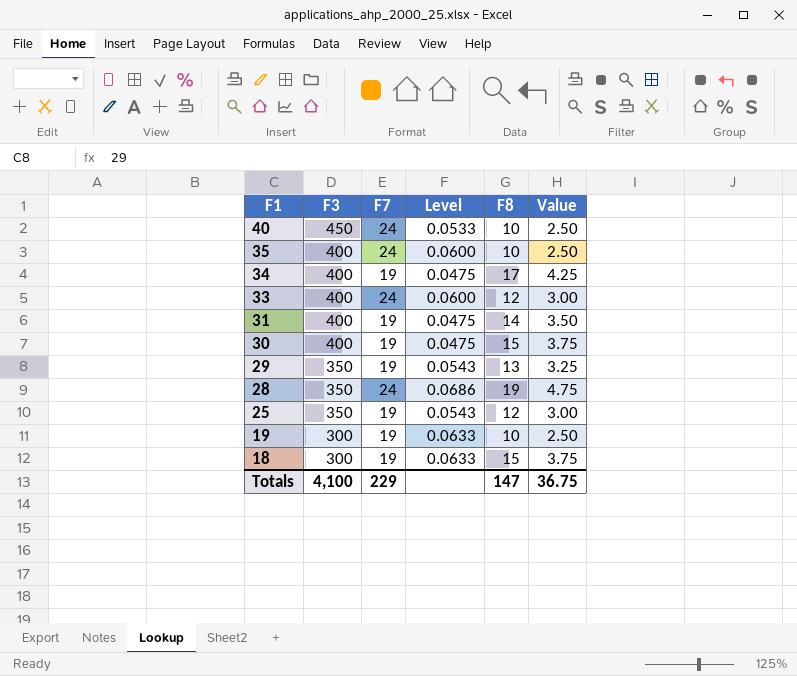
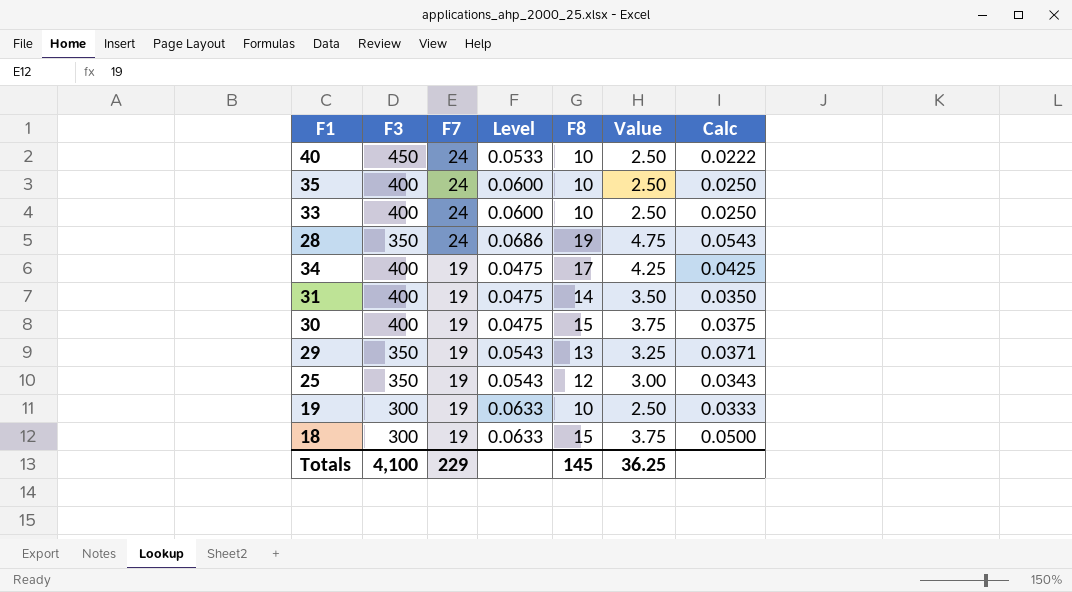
row order: F1 descending -> F7 descending
column Calc | formula: none -> [F8] / [F3]
33 | F8: 12 -> 10
33 | Value: 3.00 -> 2.50
Totals | F8: 147 -> 145
Totals | Value: 36.75 -> 36.25

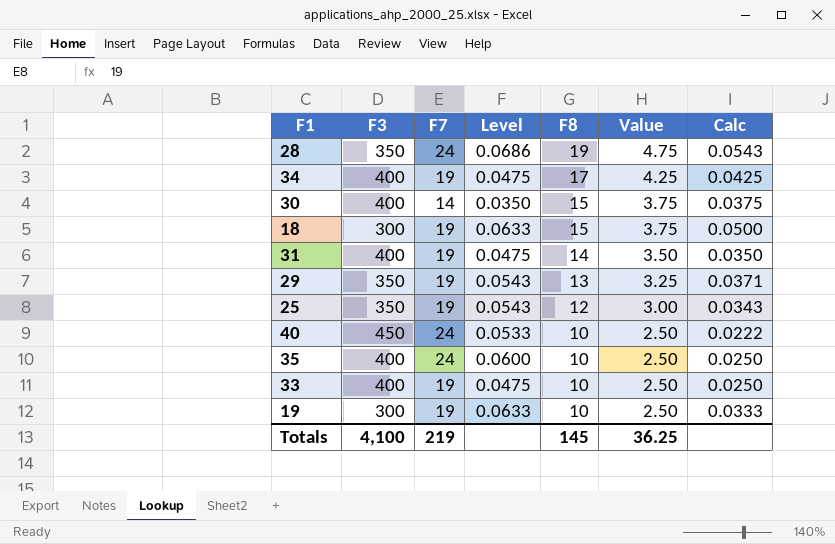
row order: F7 descending -> F8 descending
30 | F7: 19 -> 14
30 | Level: 0.0475 -> 0.0350
33 | F7: 24 -> 19
33 | Level: 0.0600 -> 0.0475
Totals | F7: 229 -> 219

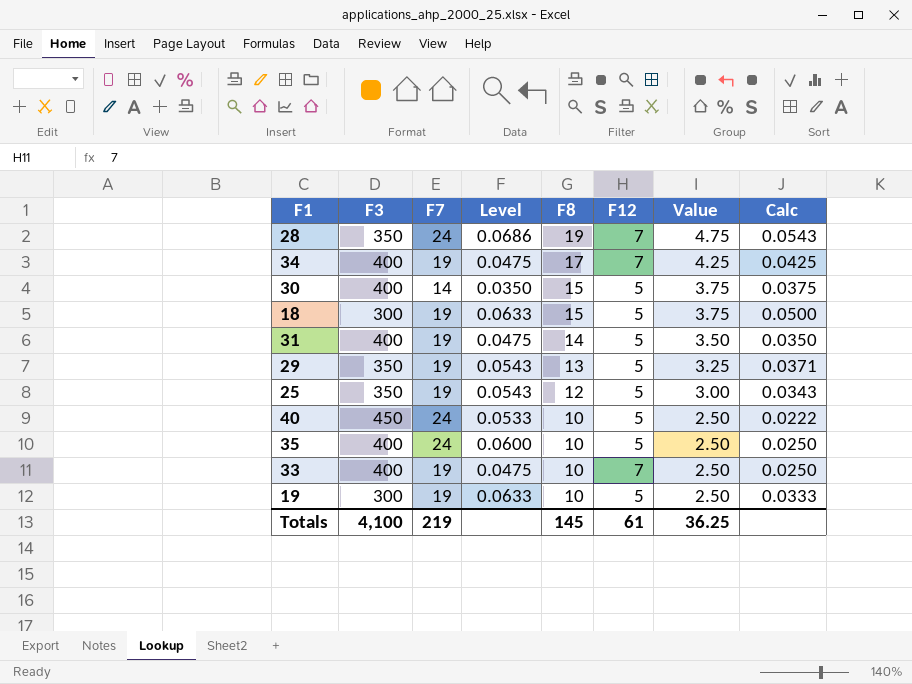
column F12 | position: none -> 6

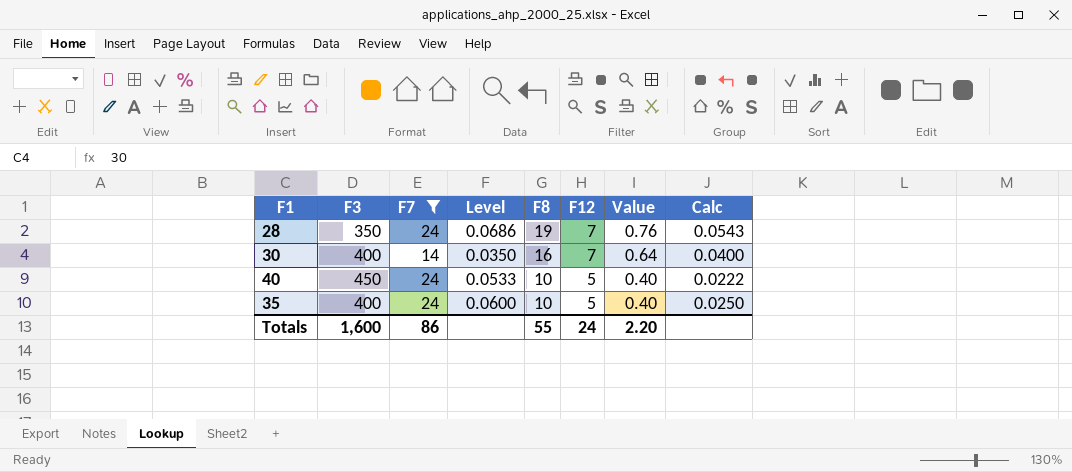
filter: none -> F7 != 19
column Value | formula: [F8] * 0.25 -> [F8] * 0.04
30 | F8: 15 -> 16
30 | F12: 5 -> 7
30 | Calc: 0.0375 -> 0.0400
Totals | F3: 4,100 -> 1,600
Totals | F7: 219 -> 86
Totals | F8: 145 -> 55
Totals | F12: 61 -> 24
Totals | Value: 36.25 -> 2.20

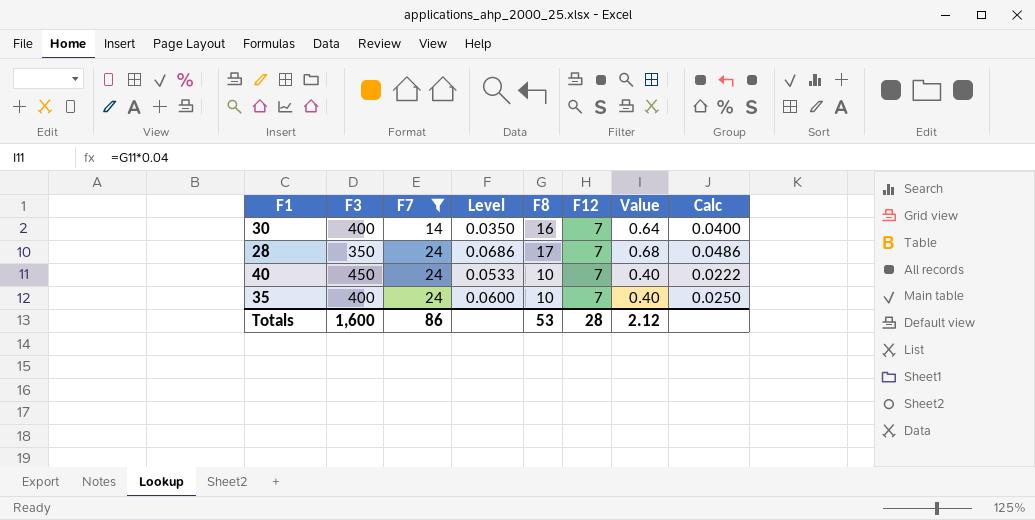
row order: F8 descending -> F7 ascending
28 | F8: 19 -> 17
28 | Value: 0.76 -> 0.68
28 | Calc: 0.0543 -> 0.0486
40 | F12: 5 -> 7
35 | F12: 5 -> 7
Totals | F8: 55 -> 53
Totals | F12: 24 -> 28
Totals | Value: 2.20 -> 2.12

